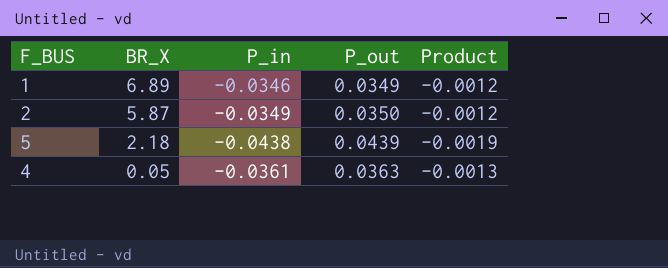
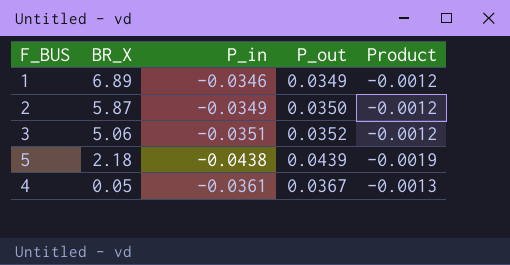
row 3: none -> 5.06 | -0.0351 | 0.0352 | -0.0012
4 | P_out: 0.0363 -> 0.0367

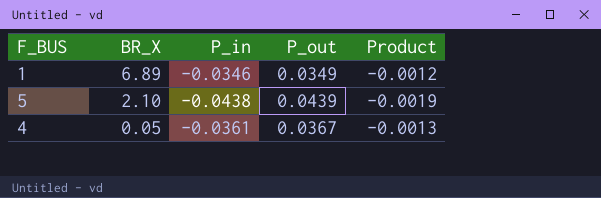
row 2: 5.87 | -0.0349 | 0.0350 | -0.0012 -> none
row 3: 5.06 | -0.0351 | 0.0352 | -0.0012 -> none
5 | BR_X: 2.18 -> 2.10

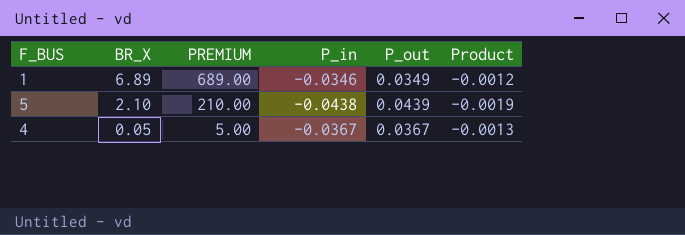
column PREMIUM | formula: none -> [BR_X] * 100
4 | P_in: -0.0361 -> -0.0367

